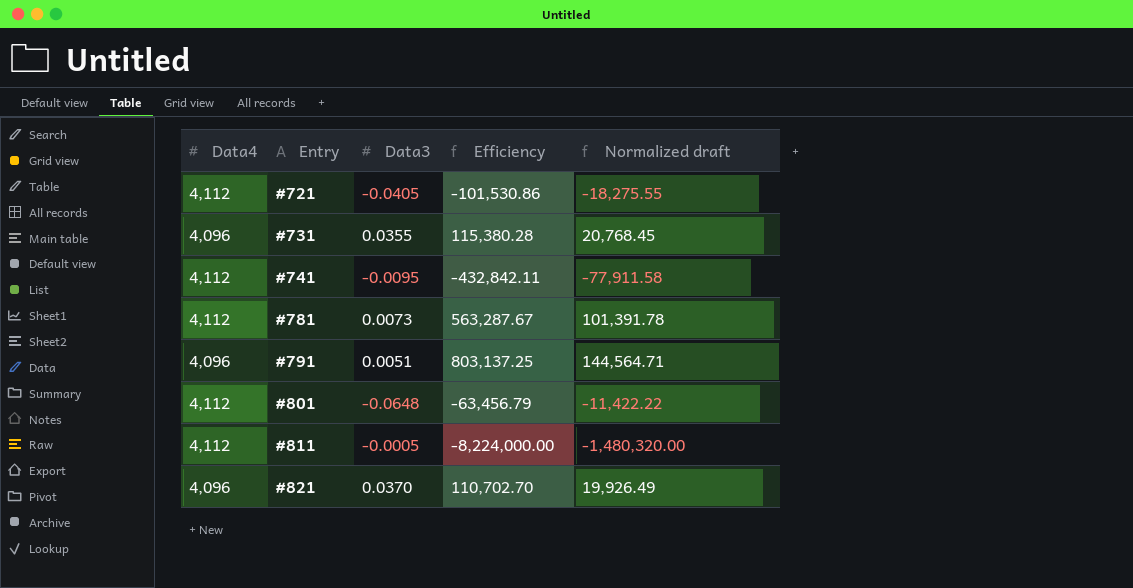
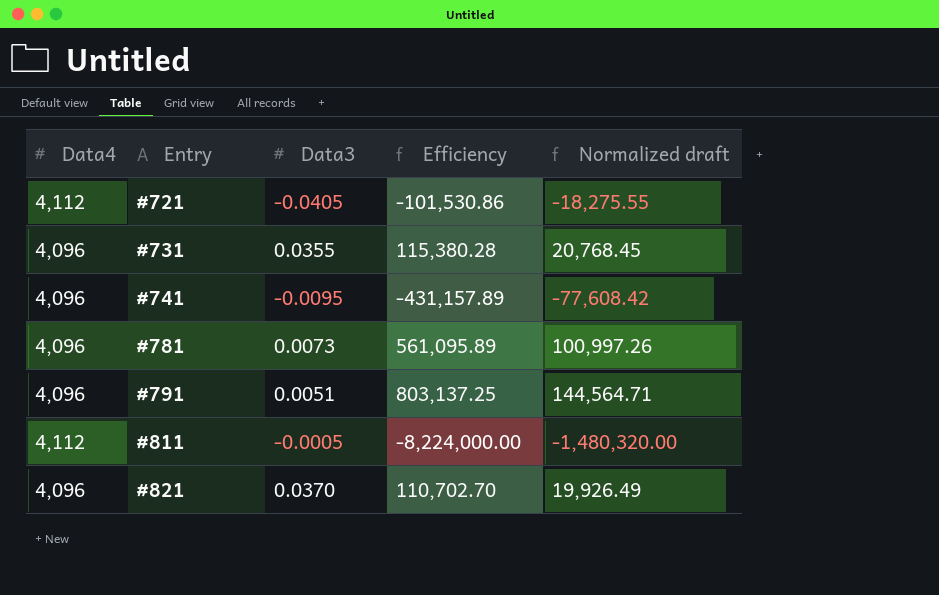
row #801: 4,112 | -0.0648 | -63,456.79 | -11,422.22 -> none
#741 | Data4: 4,112 -> 4,096
#741 | Efficiency: -432,842.11 -> -431,157.89
#741 | Normalized draft: -77,911.58 -> -77,608.42
#781 | Data4: 4,112 -> 4,096
#781 | Efficiency: 563,287.67 -> 561,095.89
#781 | Normalized draft: 101,391.78 -> 100,997.26

